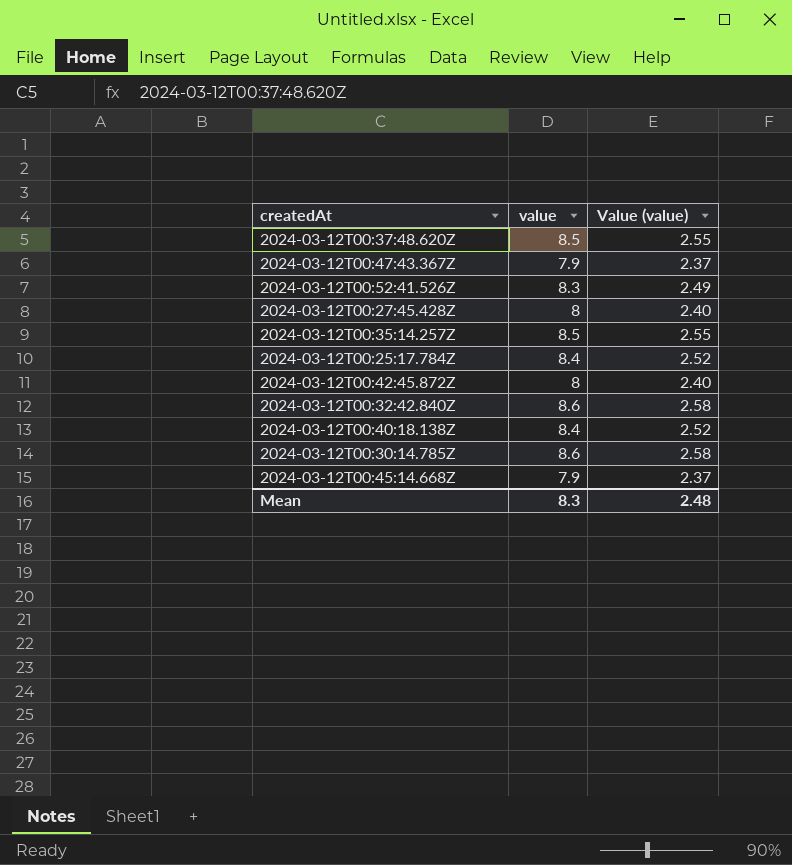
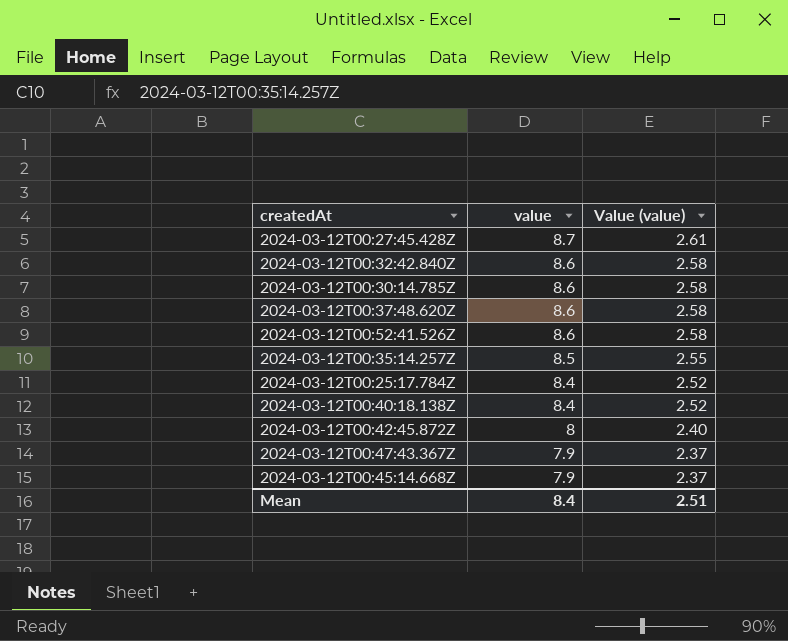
row order: none -> value descending
2024-03-12T00:27:45.428Z | value: 8 -> 8.7
2024-03-12T00:27:45.428Z | Value (value): 2.40 -> 2.61
2024-03-12T00:37:48.620Z | value: 8.5 -> 8.6
2024-03-12T00:37:48.620Z | Value (value): 2.55 -> 2.58
2024-03-12T00:52:41.526Z | value: 8.3 -> 8.6
2024-03-12T00:52:41.526Z | Value (value): 2.49 -> 2.58
Mean | value: 8.3 -> 8.4
Mean | Value (value): 2.48 -> 2.51

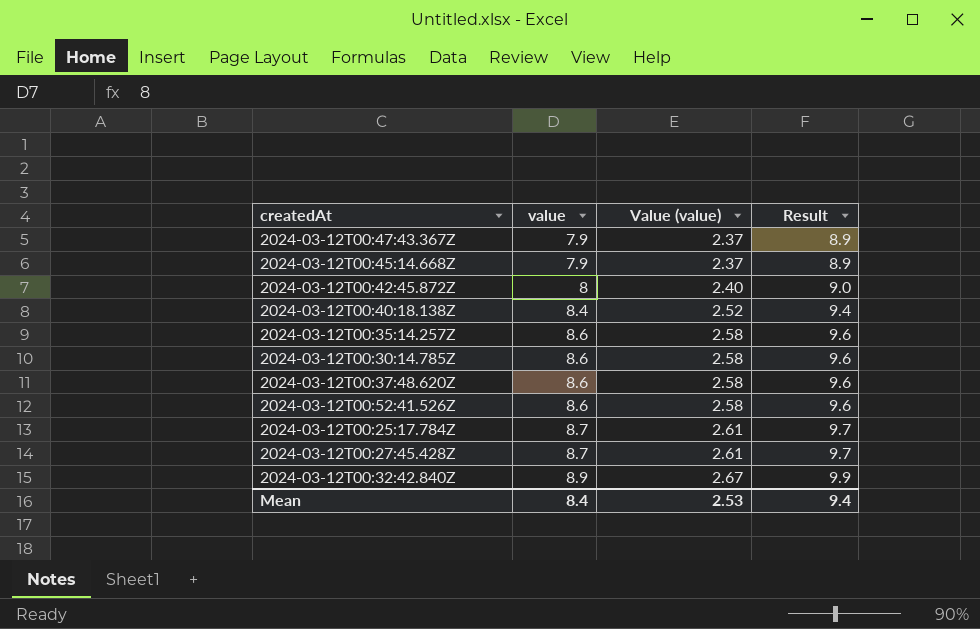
row order: value descending -> value ascending
column Result | formula: none -> [value] + 1
2024-03-12T00:35:14.257Z | value: 8.5 -> 8.6
2024-03-12T00:35:14.257Z | Value (value): 2.55 -> 2.58
2024-03-12T00:25:17.784Z | value: 8.4 -> 8.7
2024-03-12T00:25:17.784Z | Value (value): 2.52 -> 2.61
2024-03-12T00:32:42.840Z | value: 8.6 -> 8.9
2024-03-12T00:32:42.840Z | Value (value): 2.58 -> 2.67
Mean | Value (value): 2.51 -> 2.53

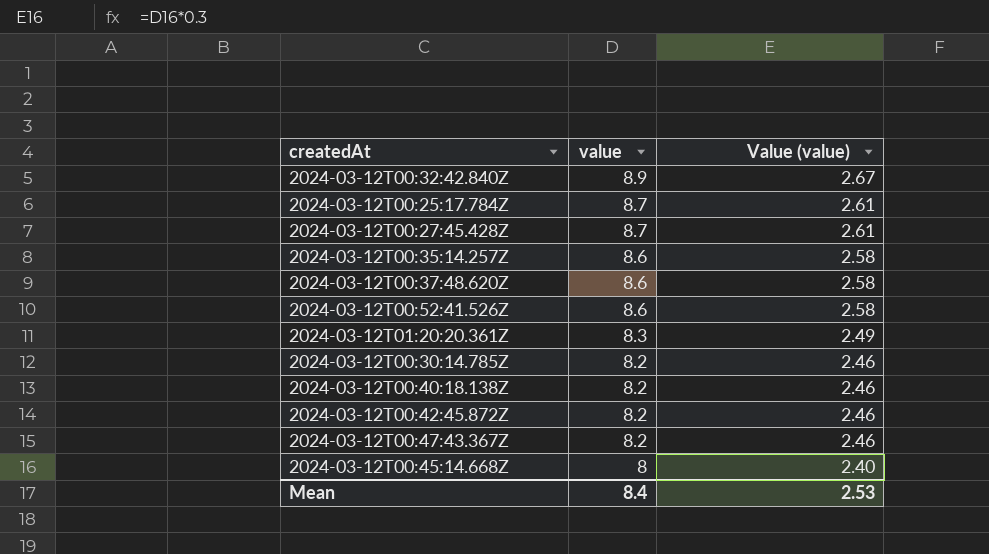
row order: value ascending -> value descending
column Result | formula: [value] + 1 -> none
row 2024-03-12T01:20:20.361Z: none -> 8.3 | 2.49
2024-03-12T00:30:14.785Z | value: 8.6 -> 8.2
2024-03-12T00:30:14.785Z | Value (value): 2.58 -> 2.46
2024-03-12T00:40:18.138Z | value: 8.4 -> 8.2
2024-03-12T00:40:18.138Z | Value (value): 2.52 -> 2.46
2024-03-12T00:42:45.872Z | value: 8 -> 8.2
2024-03-12T00:42:45.872Z | Value (value): 2.40 -> 2.46
2024-03-12T00:47:43.367Z | value: 7.9 -> 8.2
2024-03-12T00:47:43.367Z | Value (value): 2.37 -> 2.46
2024-03-12T00:45:14.668Z | value: 7.9 -> 8
2024-03-12T00:45:14.668Z | Value (value): 2.37 -> 2.40

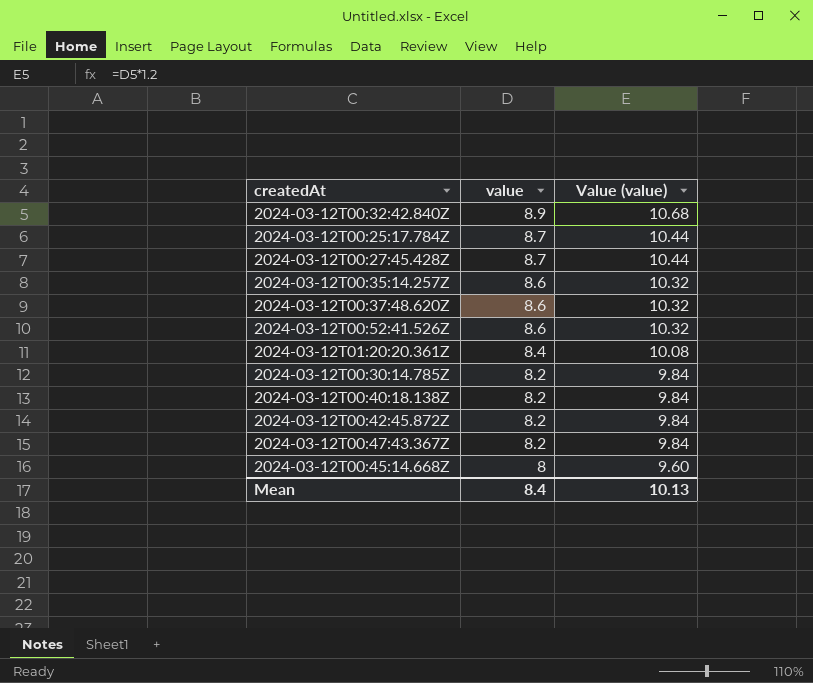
column Value (value) | formula: [value] * 0.3 -> [value] * 1.2
2024-03-12T01:20:20.361Z | value: 8.3 -> 8.4
Mean | Value (value): 2.53 -> 10.13

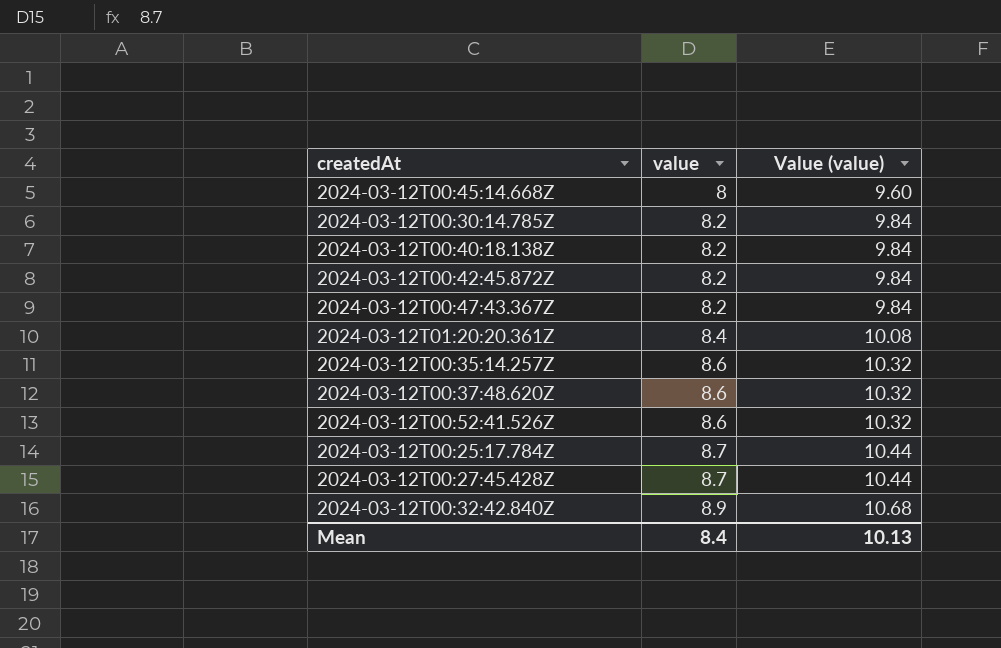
row order: value descending -> value ascending

